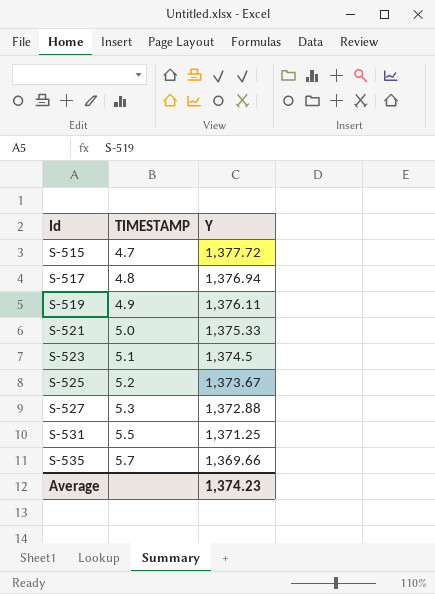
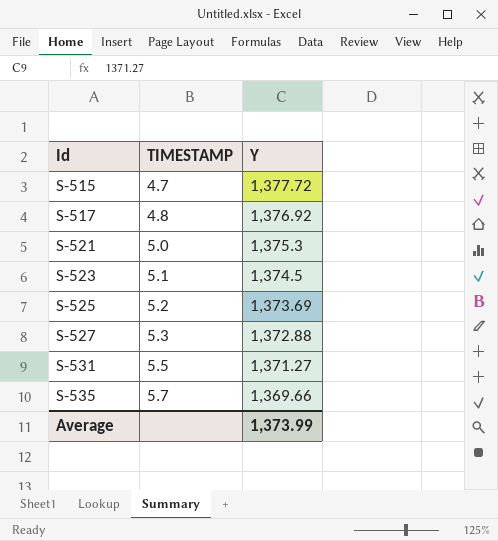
row S-519: 4.9 | 1,376.11 -> none
S-517 | Y: 1,376.94 -> 1,376.92
S-521 | Y: 1,375.33 -> 1,375.3
S-525 | Y: 1,373.67 -> 1,373.69
S-531 | Y: 1,371.25 -> 1,371.27
Average | Y: 1,374.23 -> 1,373.99

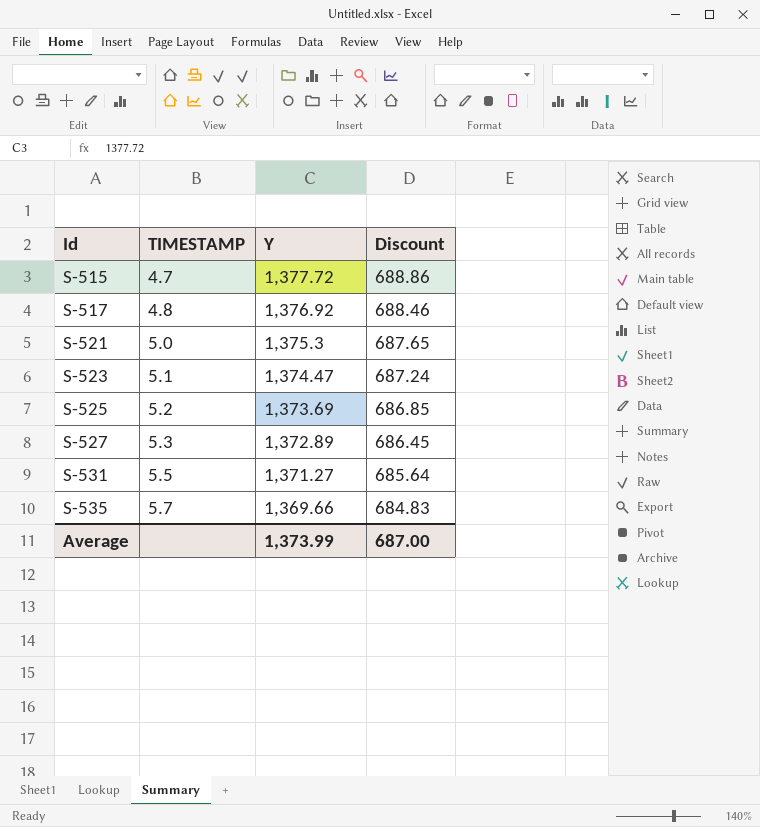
column Discount | formula: none -> [Y] * 0.5
S-523 | Y: 1,374.5 -> 1,374.47
S-527 | Y: 1,372.88 -> 1,372.89

